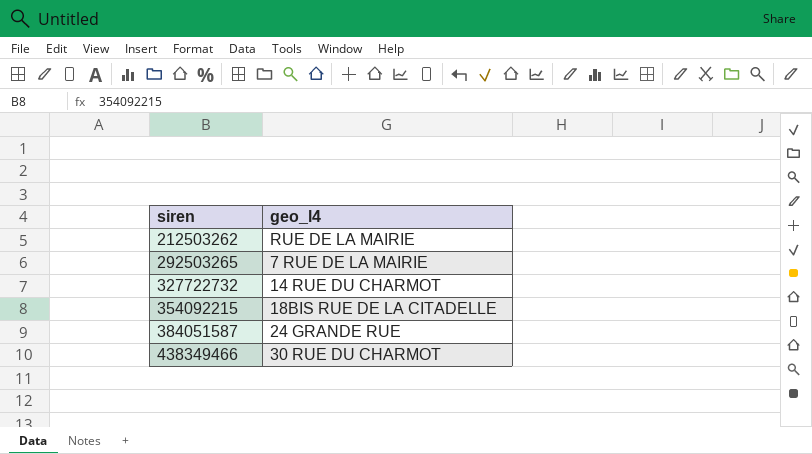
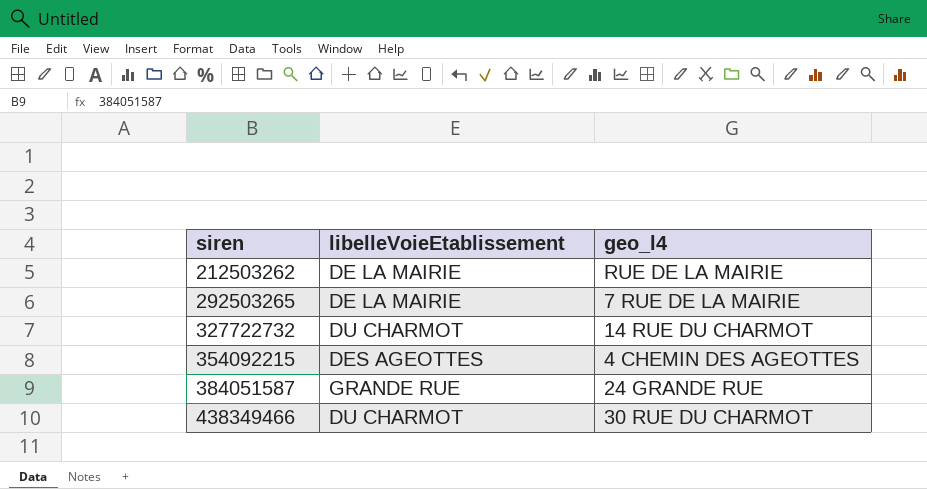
column libelleVoieEtablissement | position: none -> 2
354092215 | geo_l4: 18BIS RUE DE LA CITADELLE -> 4 CHEMIN DES AGEOTTES

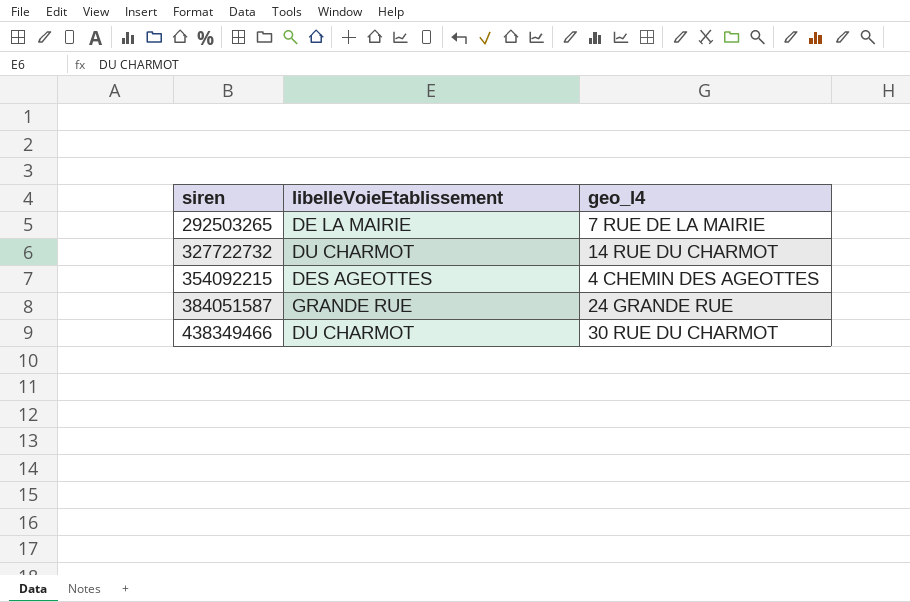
row 212503262: DE LA MAIRIE | RUE DE LA MAIRIE -> none

